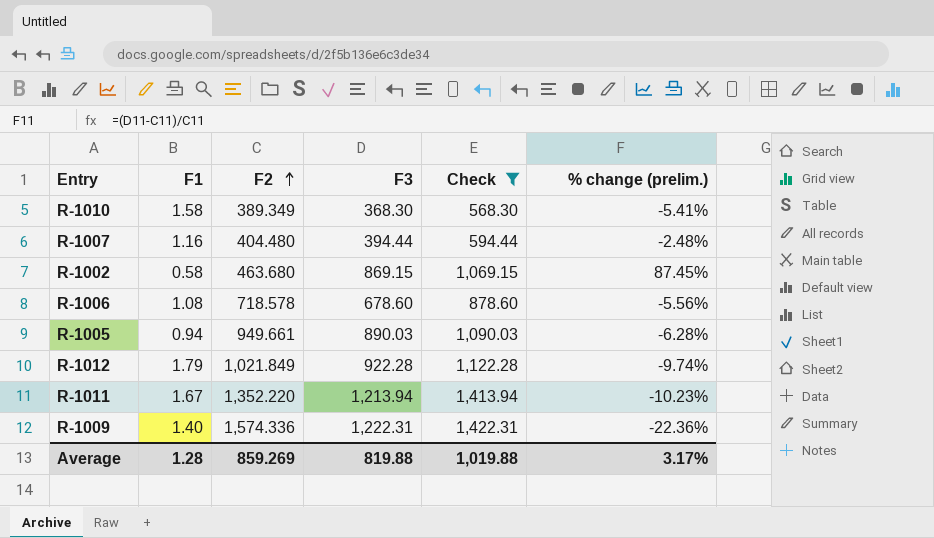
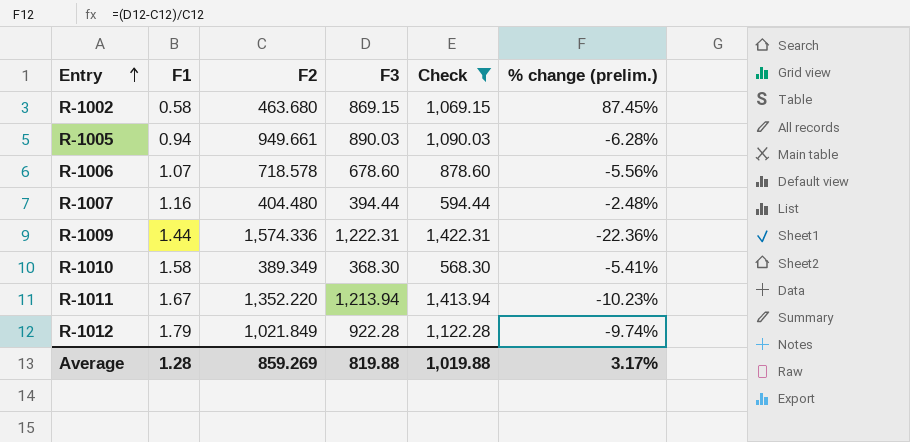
row order: F2 ascending -> Entry ascending
R-1006 | F1: 1.08 -> 1.07
R-1009 | F1: 1.40 -> 1.44

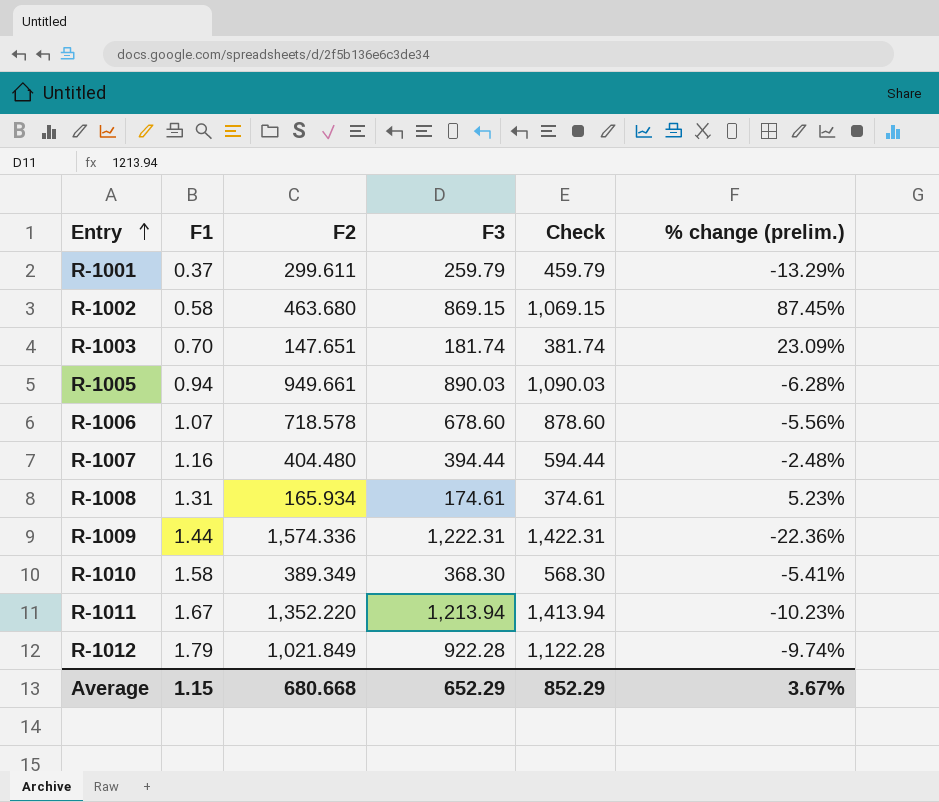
filter: Check >= 568.30 -> none
Average | F1: 1.28 -> 1.15
Average | F2: 859.269 -> 680.668
Average | F3: 819.88 -> 652.29
Average | Check: 1,019.88 -> 852.29
Average | % change (prelim.): 3.17% -> 3.67%

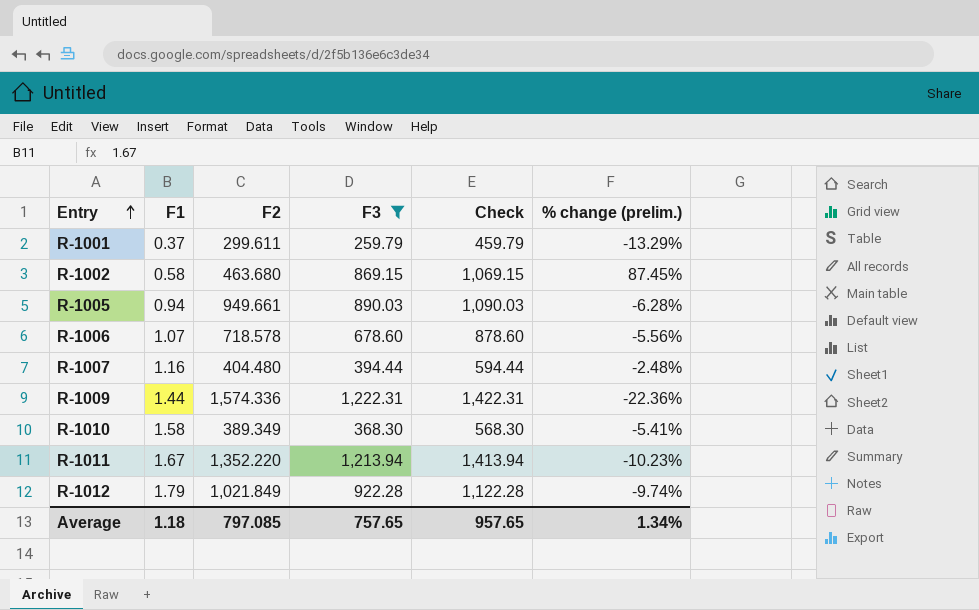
filter: none -> F3 >= 259.79
Average | F1: 1.15 -> 1.18
Average | F2: 680.668 -> 797.085
Average | F3: 652.29 -> 757.65
Average | Check: 852.29 -> 957.65
Average | % change (prelim.): 3.67% -> 1.34%

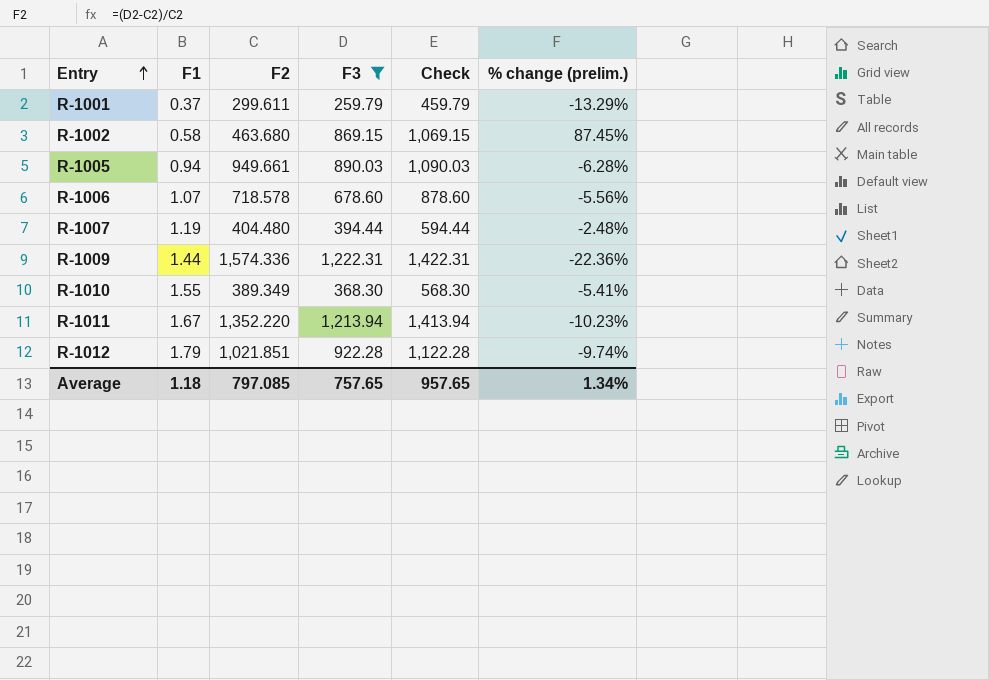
R-1007 | F1: 1.16 -> 1.19
R-1010 | F1: 1.58 -> 1.55
R-1012 | F2: 1,021.849 -> 1,021.851

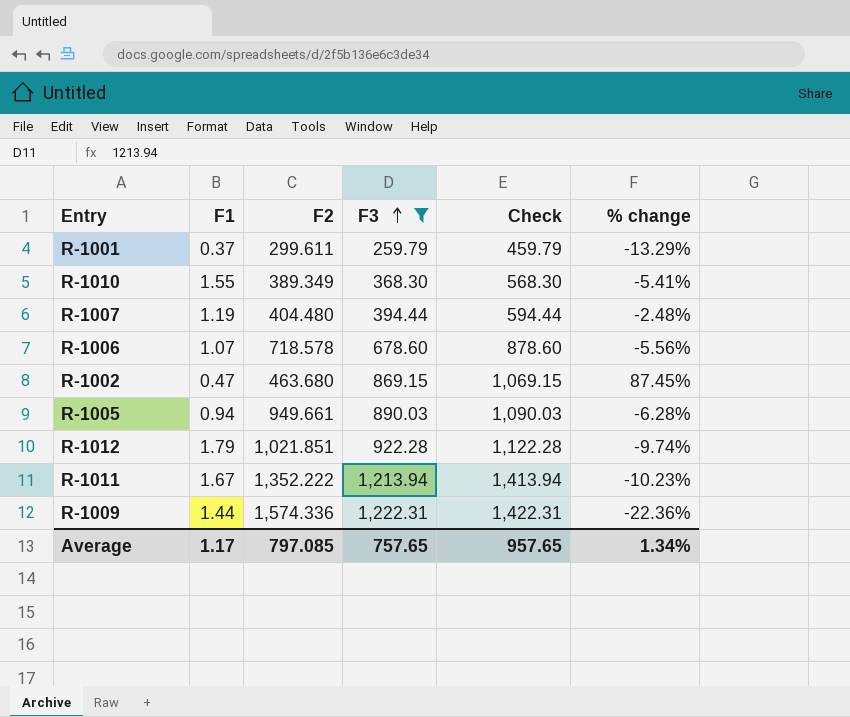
row order: Entry ascending -> F3 ascending
column name: % change (prelim.) -> % change
R-1002 | F1: 0.58 -> 0.47
R-1011 | F2: 1,352.220 -> 1,352.222
Average | F1: 1.18 -> 1.17

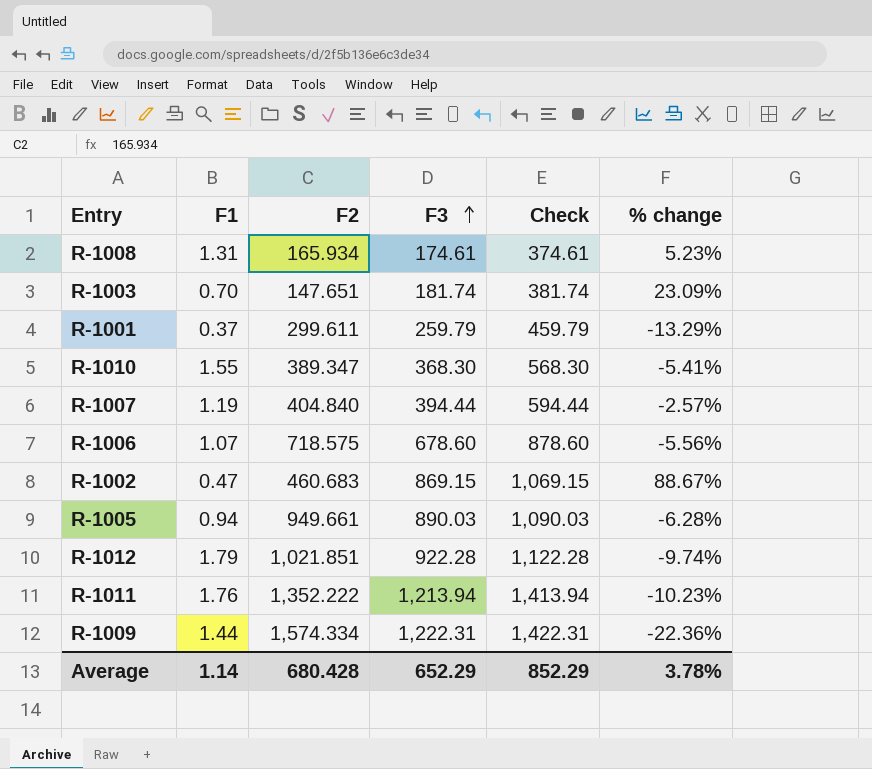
filter: F3 >= 259.79 -> none
R-1010 | F2: 389.349 -> 389.347
R-1007 | F2: 404.480 -> 404.840
R-1007 | % change: -2.48% -> -2.57%
R-1006 | F2: 718.578 -> 718.575
R-1002 | F2: 463.680 -> 460.683
R-1002 | % change: 87.45% -> 88.67%
R-1011 | F1: 1.67 -> 1.76
R-1009 | F2: 1,574.336 -> 1,574.334
Average | F1: 1.17 -> 1.14
Average | F2: 797.085 -> 680.428
Average | F3: 757.65 -> 652.29
Average | Check: 957.65 -> 852.29
Average | % change: 1.34% -> 3.78%

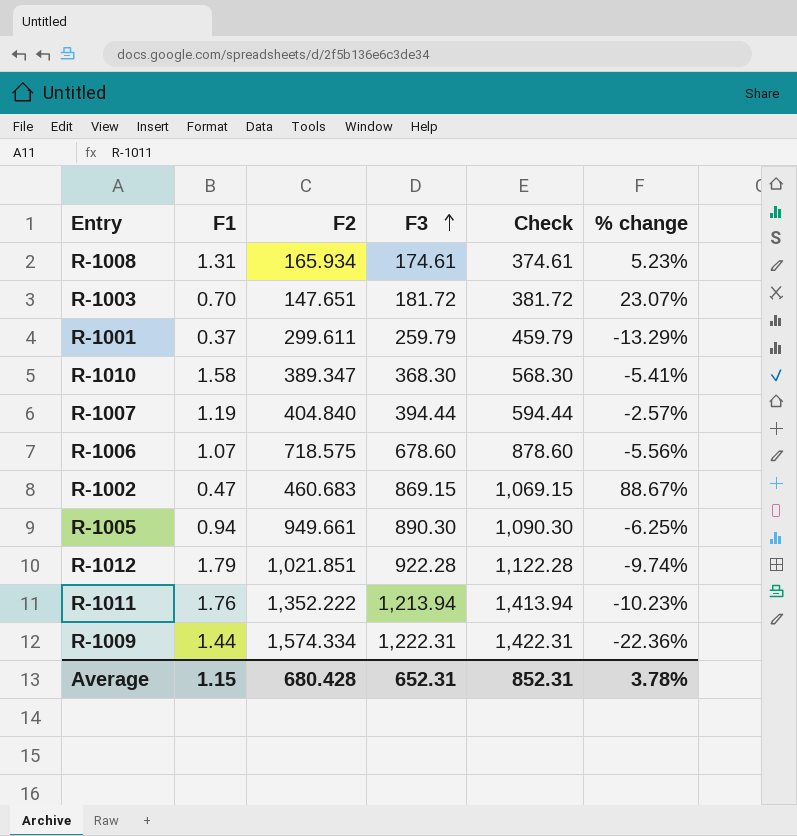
R-1003 | F3: 181.74 -> 181.72
R-1003 | Check: 381.74 -> 381.72
R-1003 | % change: 23.09% -> 23.07%
R-1010 | F1: 1.55 -> 1.58
R-1005 | F3: 890.03 -> 890.30
R-1005 | Check: 1,090.03 -> 1,090.30
R-1005 | % change: -6.28% -> -6.25%
Average | F1: 1.14 -> 1.15
Average | F3: 652.29 -> 652.31
Average | Check: 852.29 -> 852.31

